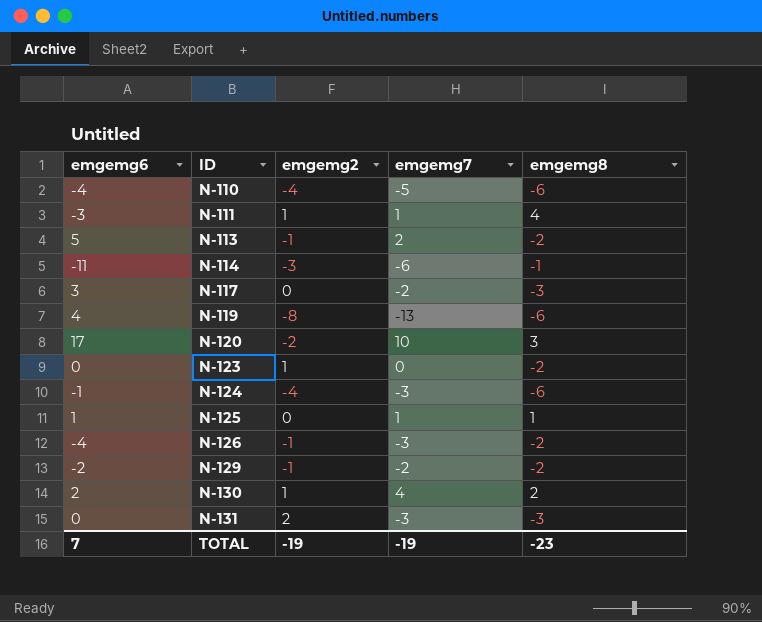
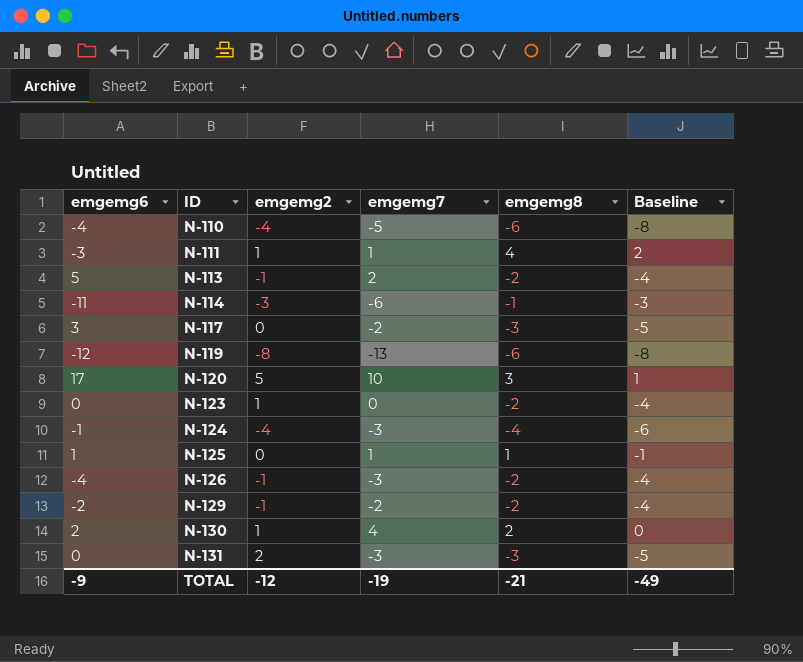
column Baseline | formula: none -> [emgemg8] - 2
N-119 | emgemg6: 4 -> -12
N-120 | emgemg2: -2 -> 5
N-124 | emgemg8: -6 -> -4
TOTAL | emgemg6: 7 -> -9
TOTAL | emgemg2: -19 -> -12
TOTAL | emgemg8: -23 -> -21

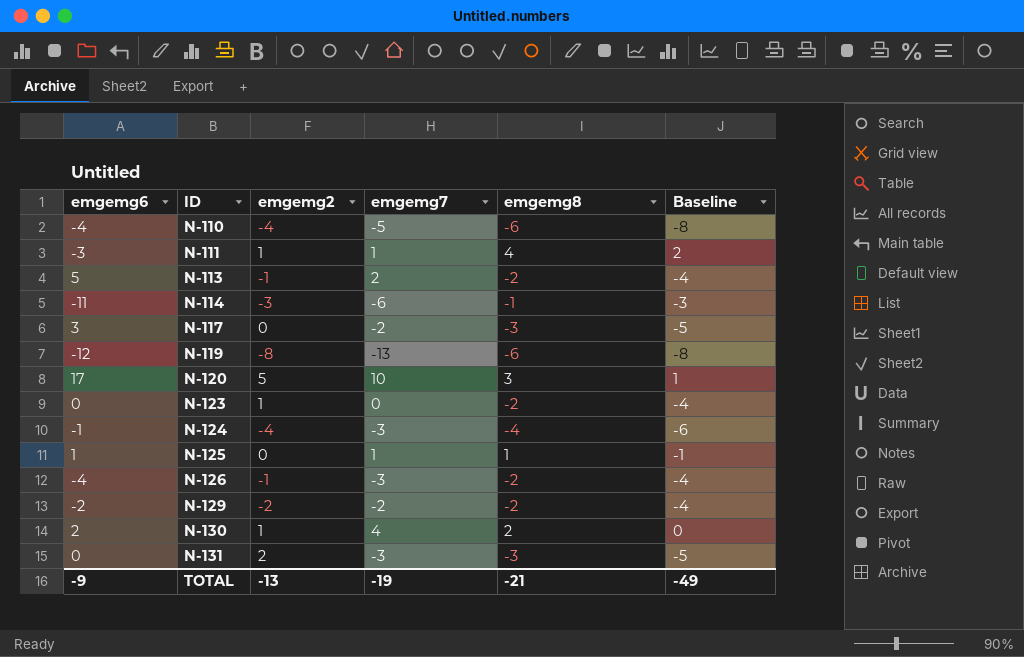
N-129 | emgemg2: -1 -> -2
TOTAL | emgemg2: -12 -> -13

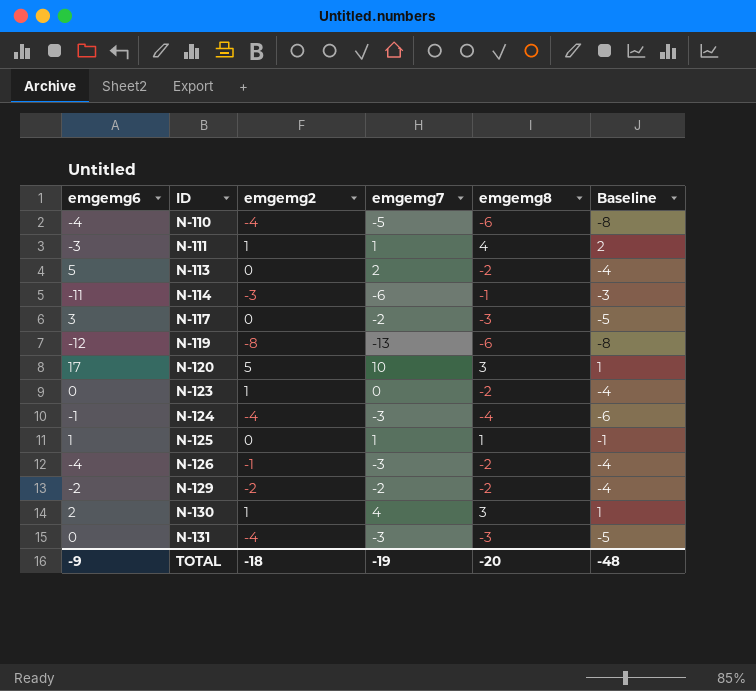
N-113 | emgemg2: -1 -> 0
N-130 | emgemg8: 2 -> 3
N-130 | Baseline: 0 -> 1
N-131 | emgemg2: 2 -> -4
TOTAL | emgemg2: -13 -> -18
TOTAL | emgemg8: -21 -> -20
TOTAL | Baseline: -49 -> -48

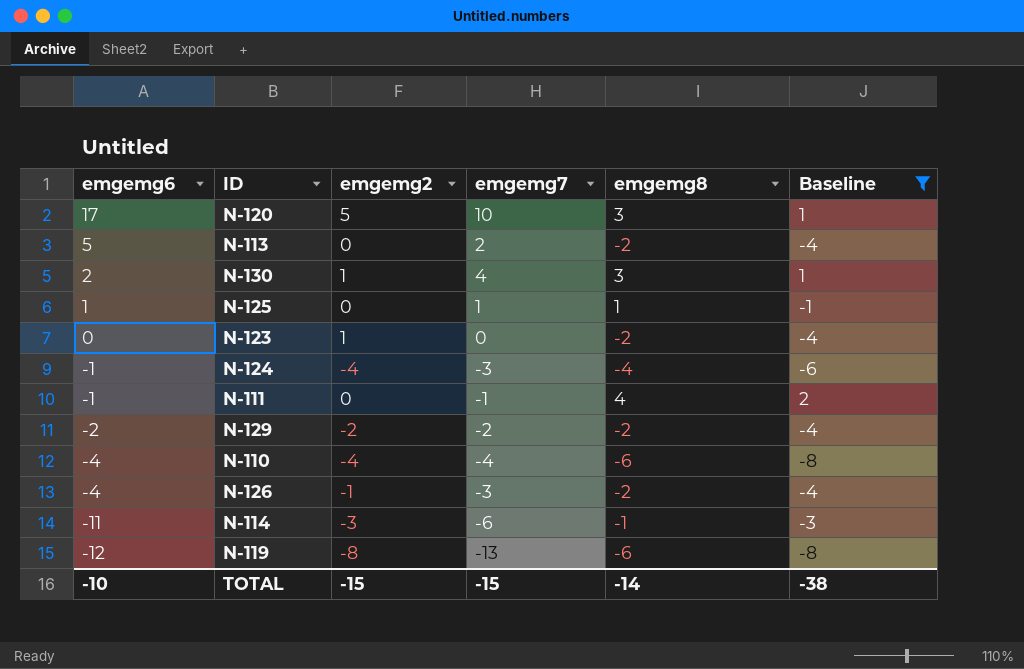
filter: none -> Baseline != -5
row order: ID ascending -> emgemg6 descending
N-111 | emgemg6: -3 -> -1
N-111 | emgemg2: 1 -> 0
N-111 | emgemg7: 1 -> -1
N-110 | emgemg7: -5 -> -4
TOTAL | emgemg6: -9 -> -10
TOTAL | emgemg2: -18 -> -15
TOTAL | emgemg7: -19 -> -15
TOTAL | emgemg8: -20 -> -14
TOTAL | Baseline: -48 -> -38

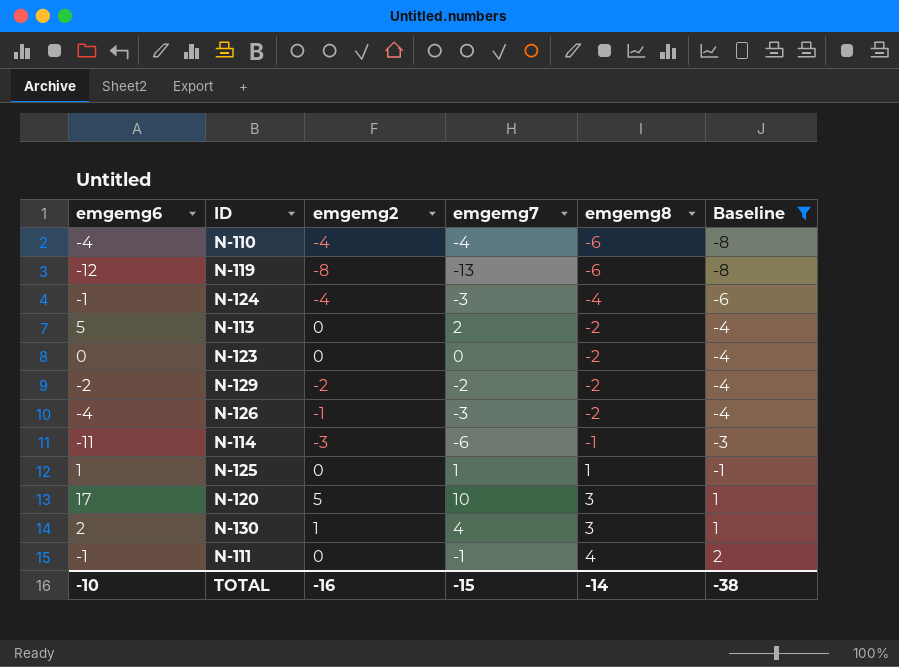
row order: emgemg6 descending -> emgemg8 ascending
N-123 | emgemg2: 1 -> 0
TOTAL | emgemg2: -15 -> -16

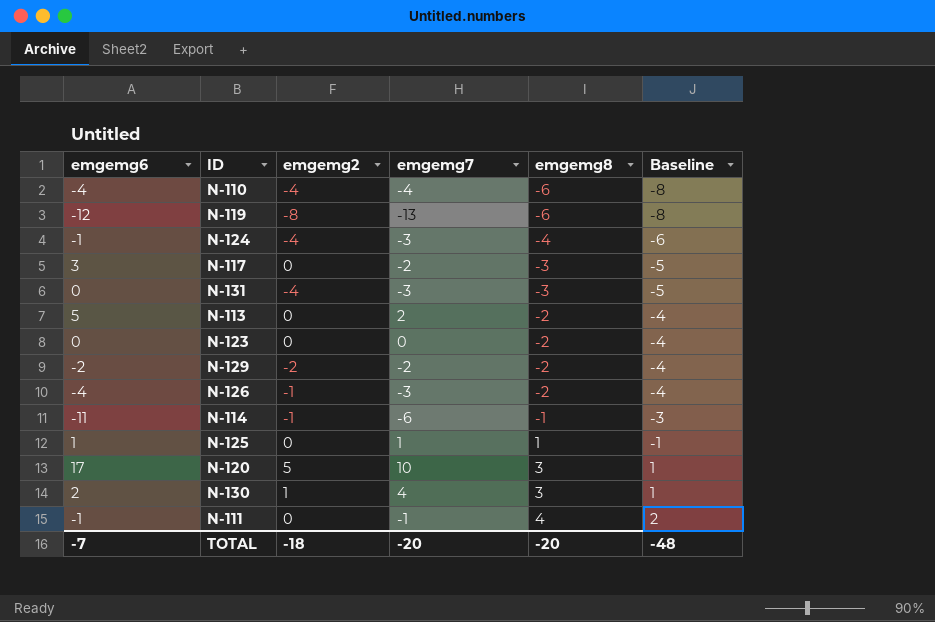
filter: Baseline != -5 -> none
N-114 | emgemg2: -3 -> -1
TOTAL | emgemg6: -10 -> -7
TOTAL | emgemg2: -16 -> -18
TOTAL | emgemg7: -15 -> -20
TOTAL | emgemg8: -14 -> -20
TOTAL | Baseline: -38 -> -48

